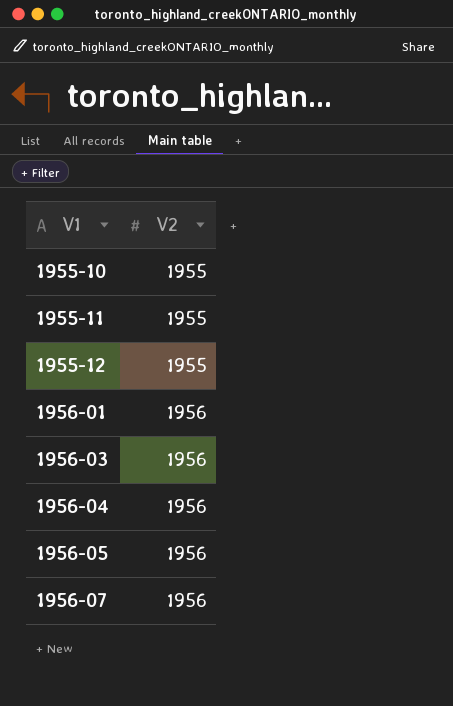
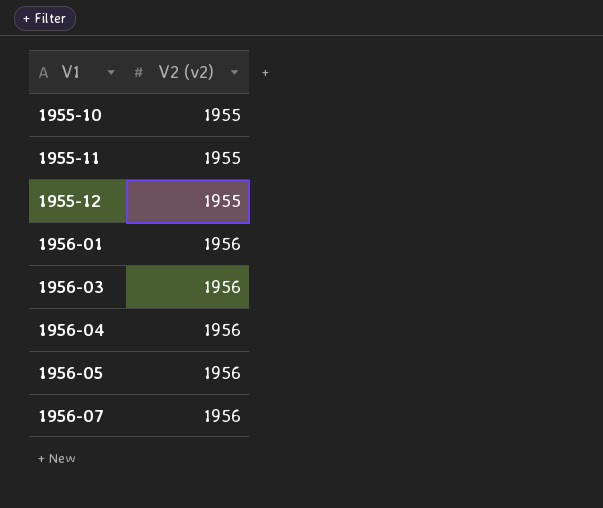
column name: V2 -> V2 (v2)

